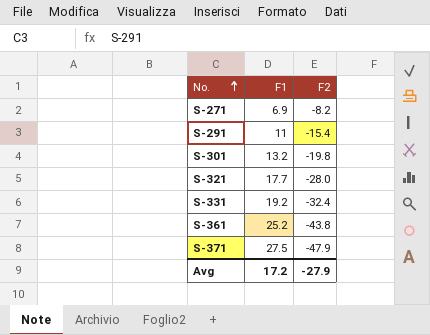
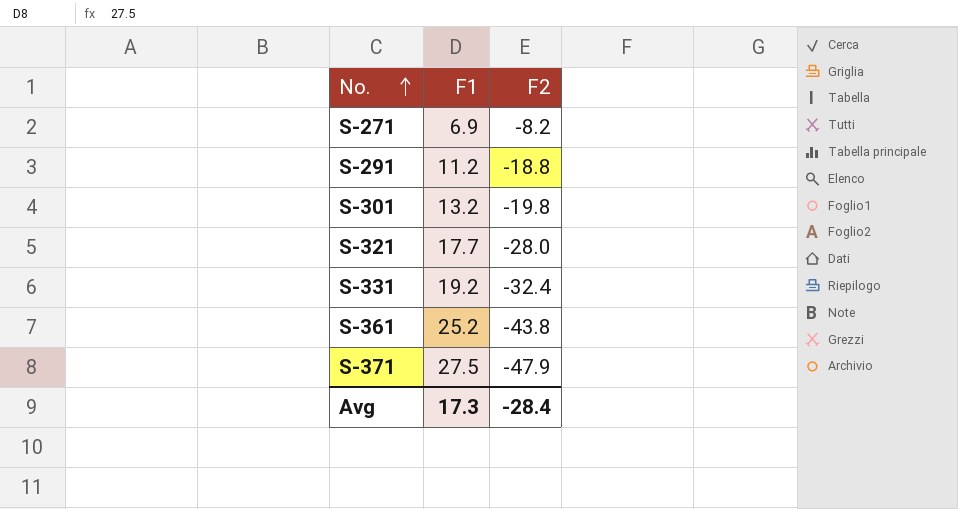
S-291 | F1: 11 -> 11.2
S-291 | F2: -15.4 -> -18.8
Avg | F1: 17.2 -> 17.3
Avg | F2: -27.9 -> -28.4

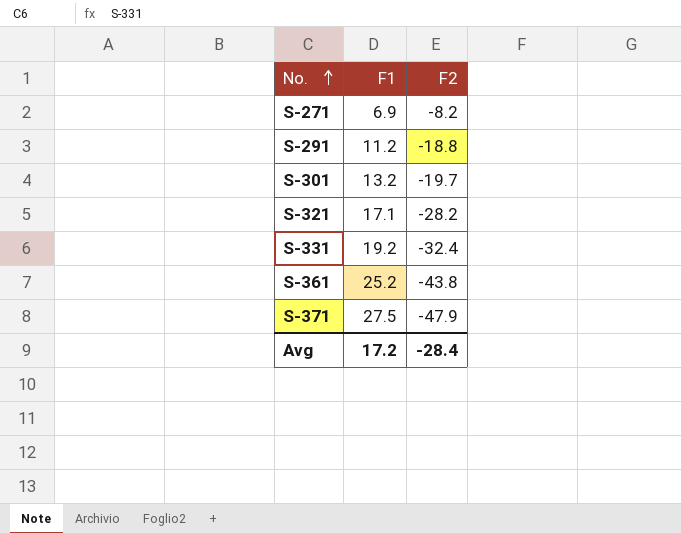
S-301 | F2: -19.8 -> -19.7
S-321 | F1: 17.7 -> 17.1
S-321 | F2: -28.0 -> -28.2
Avg | F1: 17.3 -> 17.2

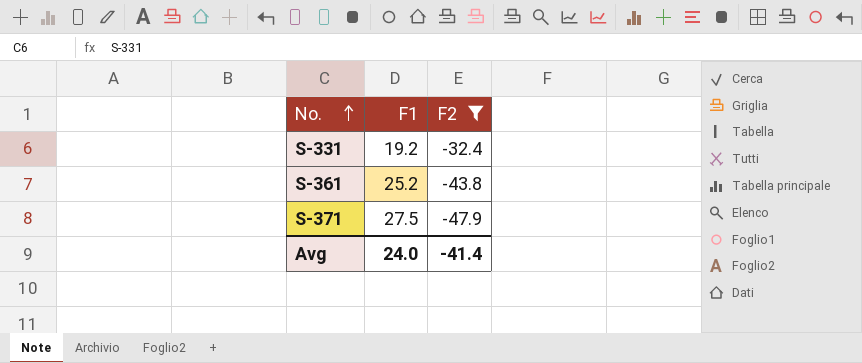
filter: none -> F2 <= -32.4
Avg | F1: 17.2 -> 24.0
Avg | F2: -28.4 -> -41.4

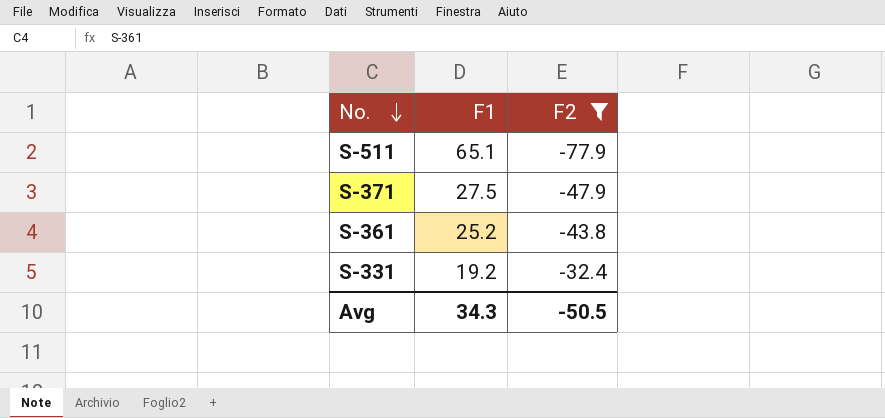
row order: No. ascending -> No. descending
row S-511: none -> 65.1 | -77.9
Avg | F1: 24.0 -> 34.3
Avg | F2: -41.4 -> -50.5

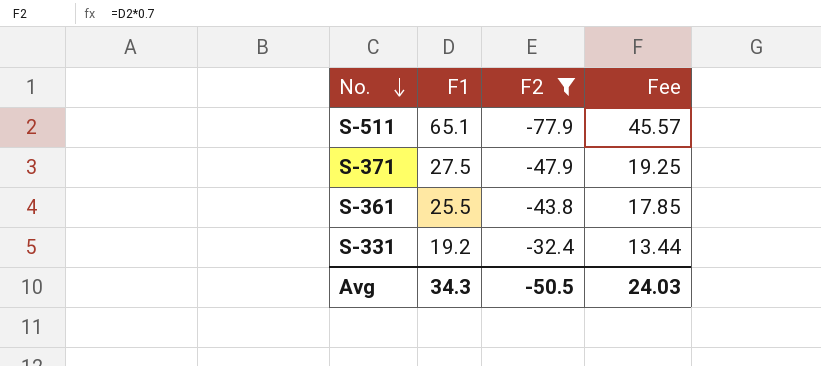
column Fee | formula: none -> [F1] * 0.7
S-361 | F1: 25.2 -> 25.5

